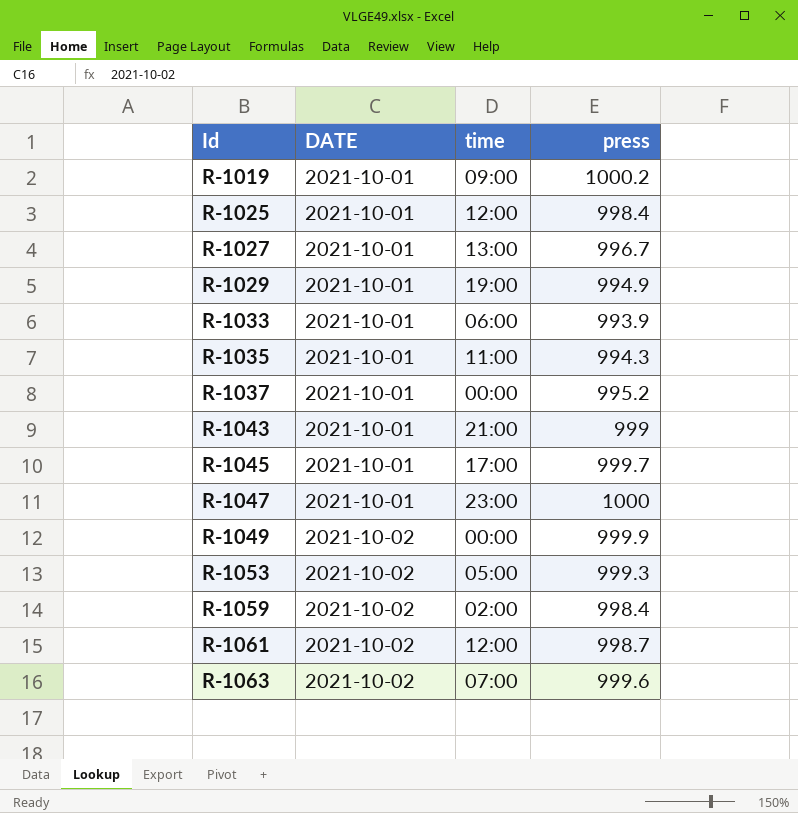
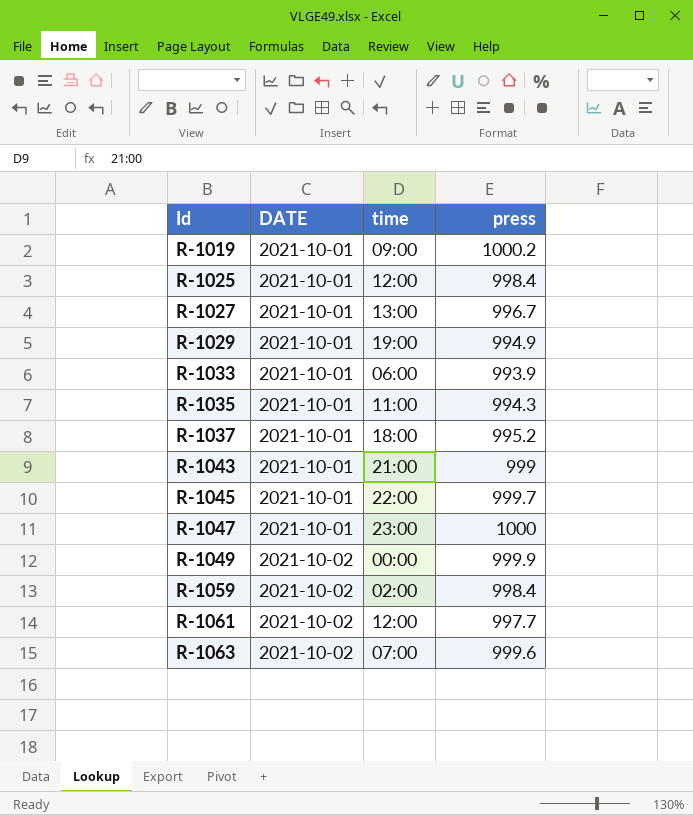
row R-1053: 2021-10-02 | 05:00 | 999.3 -> none
R-1037 | time: 00:00 -> 18:00
R-1045 | time: 17:00 -> 22:00
R-1061 | press: 998.7 -> 997.7

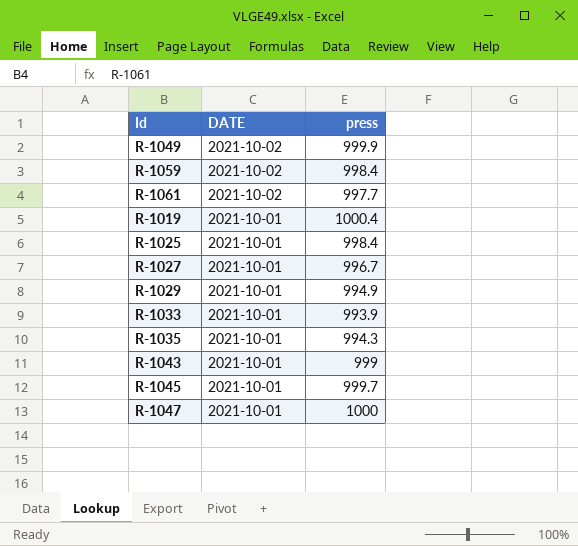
row order: Id ascending -> DATE descending
column time | position: 3 -> none
row R-1037: 2021-10-01 | 18:00 | 995.2 -> none
row R-1063: 2021-10-02 | 07:00 | 999.6 -> none
R-1019 | press: 1000.2 -> 1000.4

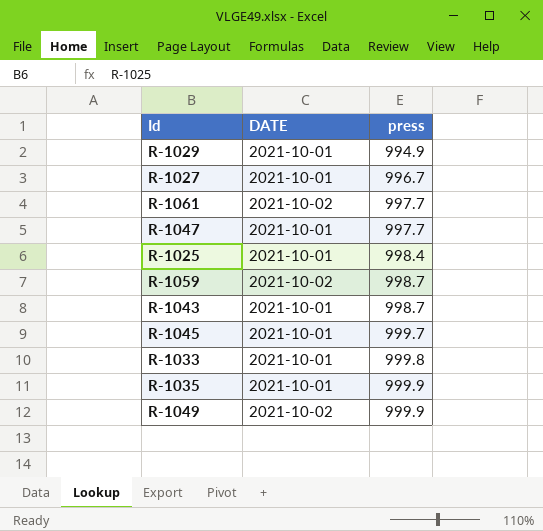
row order: DATE descending -> press ascending
row R-1019: 2021-10-01 | 1000.4 -> none
R-1047 | press: 1000 -> 997.7
R-1059 | press: 998.4 -> 998.7
R-1043 | press: 999 -> 998.7
R-1033 | press: 993.9 -> 999.8
R-1035 | press: 994.3 -> 999.9

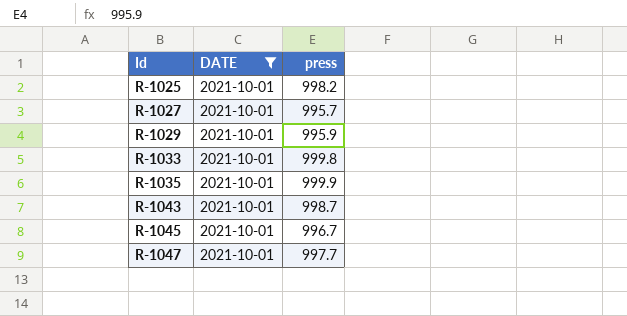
filter: none -> DATE = 2021-10-01
row order: press ascending -> Id ascending
R-1025 | press: 998.4 -> 998.2
R-1027 | press: 996.7 -> 995.7
R-1029 | press: 994.9 -> 995.9
R-1045 | press: 999.7 -> 996.7

